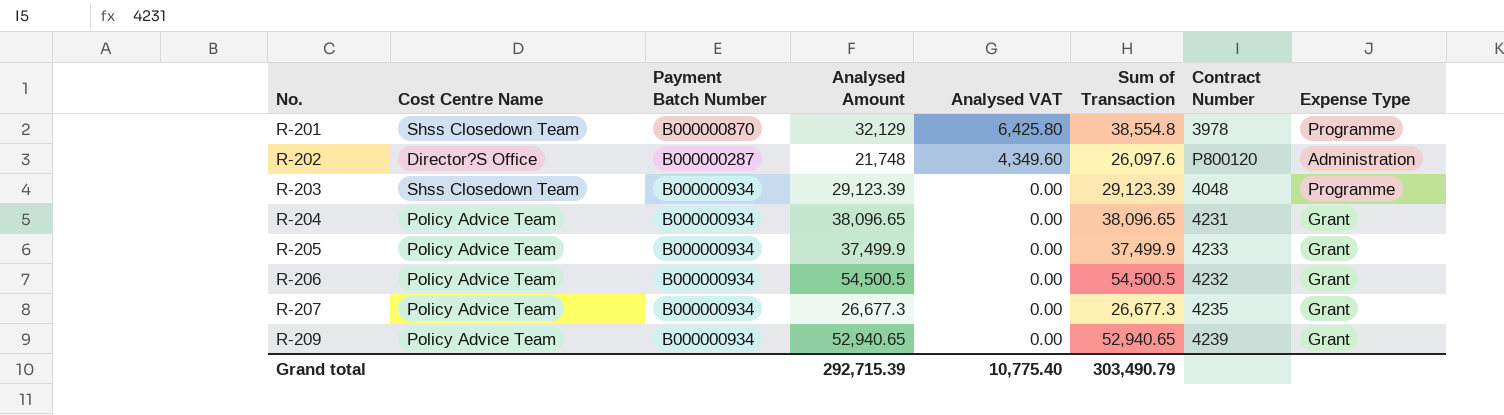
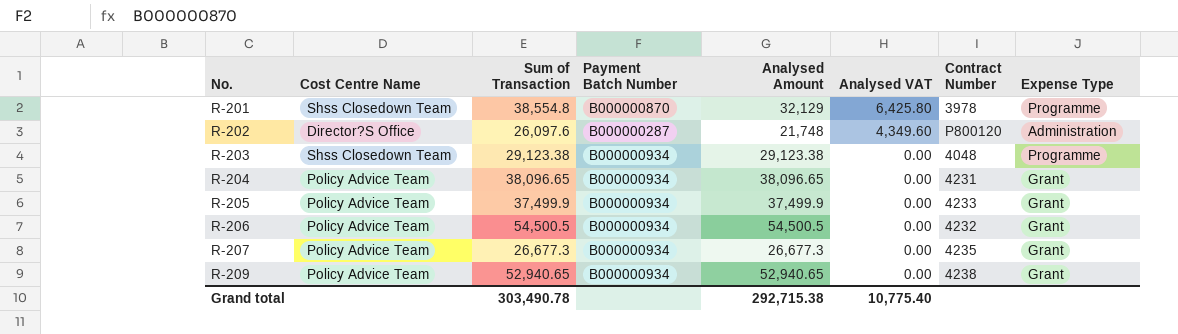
column Sum of Transaction | position: 6 -> 3
R-203 | Sum of Transaction: 29,123.39 -> 29,123.38
R-203 | Analysed Amount: 29,123.39 -> 29,123.38
R-209 | Contract Number: 4239 -> 4238
Grand total | Sum of Transaction: 303,490.79 -> 303,490.78
Grand total | Analysed Amount: 292,715.39 -> 292,715.38

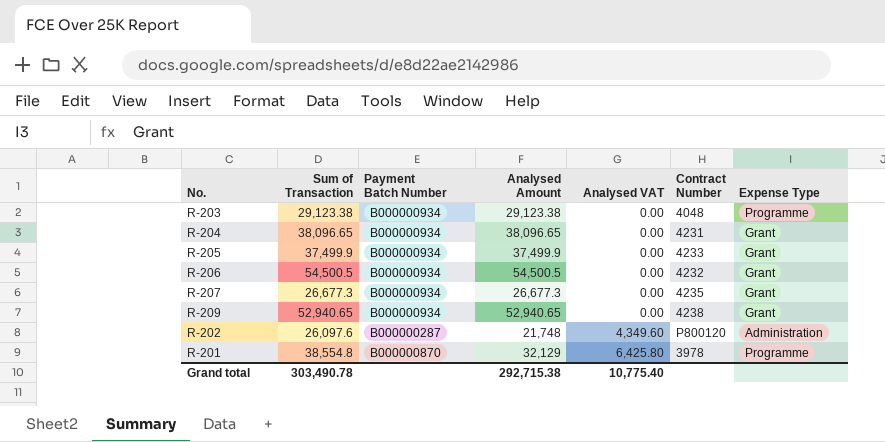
row order: No. ascending -> Analysed VAT ascending
column Cost Centre Name | position: 2 -> none

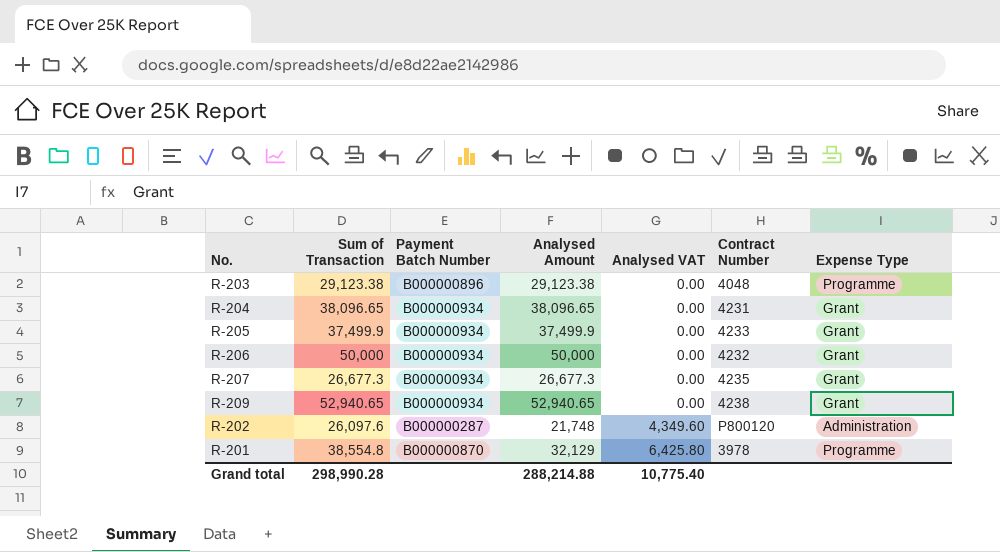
R-203 | Payment Batch Number: B000000934 -> B000000896
R-206 | Sum of Transaction: 54,500.5 -> 50,000
R-206 | Analysed Amount: 54,500.5 -> 50,000
Grand total | Sum of Transaction: 303,490.78 -> 298,990.28
Grand total | Analysed Amount: 292,715.38 -> 288,214.88

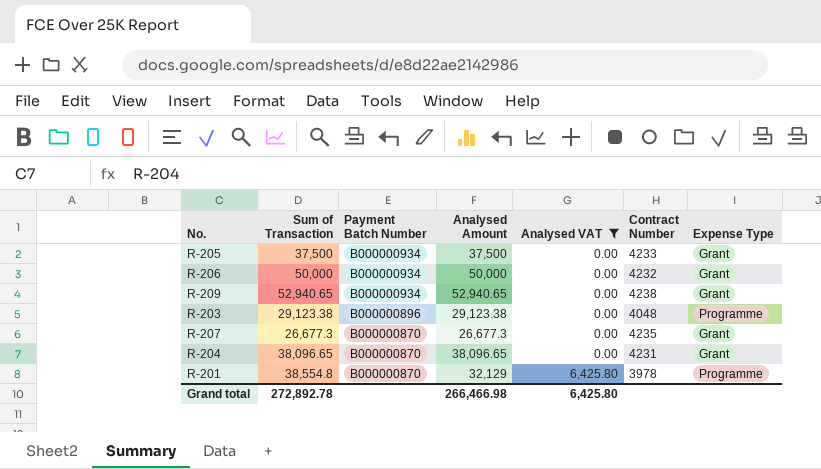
filter: none -> Analysed VAT != 4,349.60
row order: Analysed VAT ascending -> Payment Batch Number descending
R-205 | Sum of Transaction: 37,499.9 -> 37,500
R-205 | Analysed Amount: 37,499.9 -> 37,500
R-207 | Payment Batch Number: B000000934 -> B000000870
R-204 | Payment Batch Number: B000000934 -> B000000870
Grand total | Sum of Transaction: 298,990.28 -> 272,892.78
Grand total | Analysed Amount: 288,214.88 -> 266,466.98
Grand total | Analysed VAT: 10,775.40 -> 6,425.80

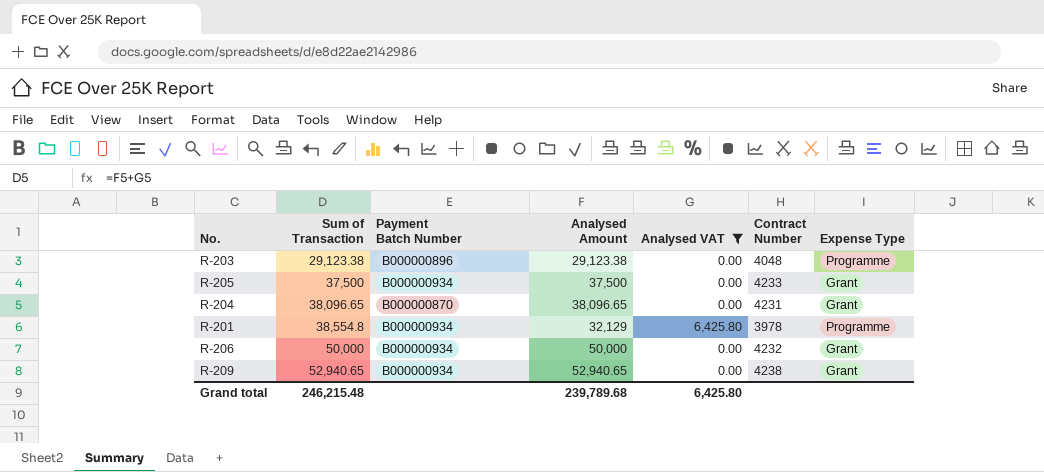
row order: Payment Batch Number descending -> Sum of Transaction ascending
row R-207: 26,677.3 | B000000870 | 26,677.3 | 0.00 | 4235 | Grant -> none
R-201 | Payment Batch Number: B000000870 -> B000000934
Grand total | Sum of Transaction: 272,892.78 -> 246,215.48
Grand total | Analysed Amount: 266,466.98 -> 239,789.68

